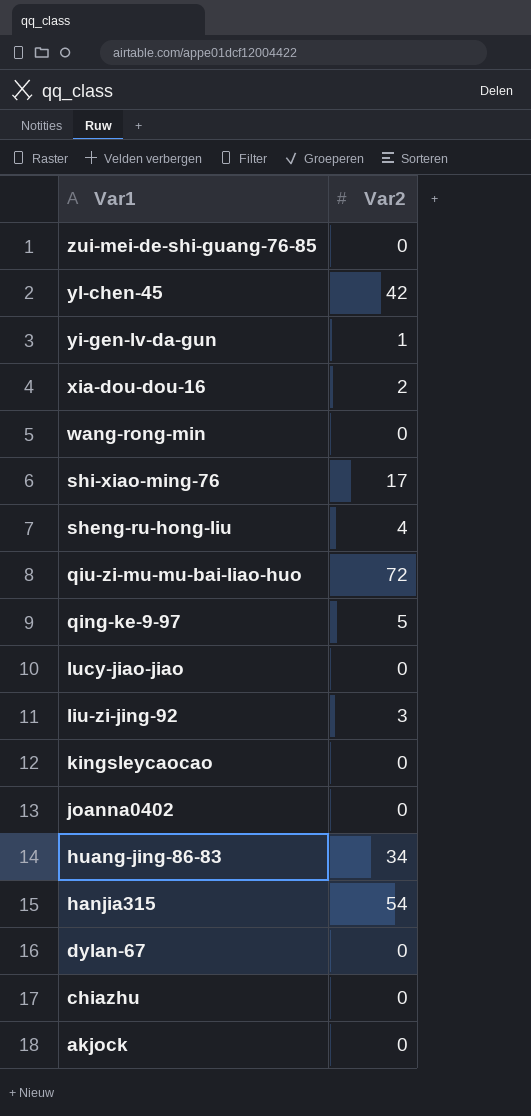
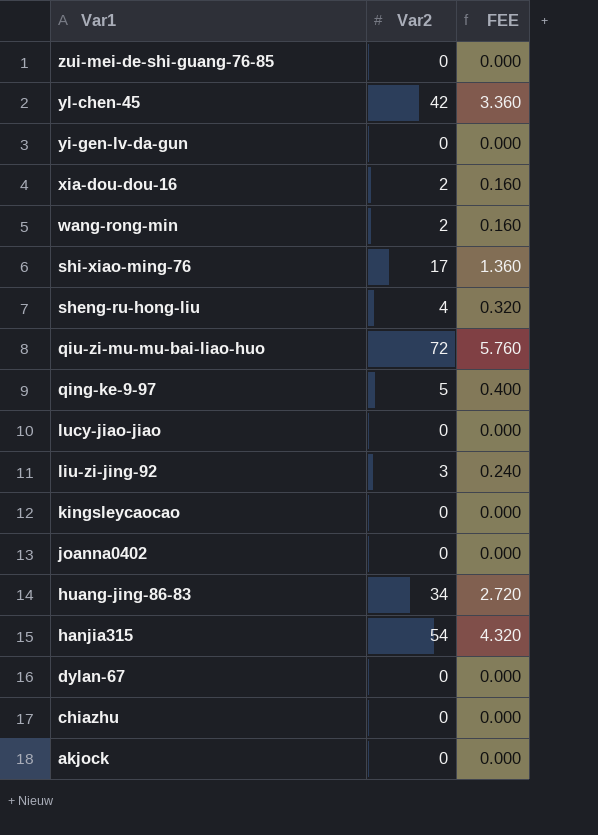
column FEE | formula: none -> [Var2] * 0.08
yi-gen-lv-da-gun | Var2: 1 -> 0
wang-rong-min | Var2: 0 -> 2

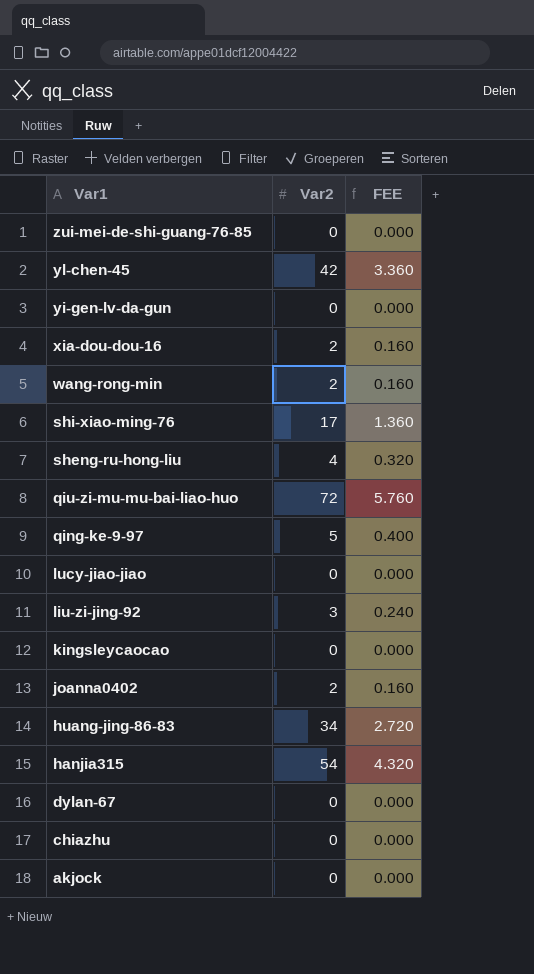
joanna0402 | Var2: 0 -> 2
joanna0402 | FEE: 0.000 -> 0.160

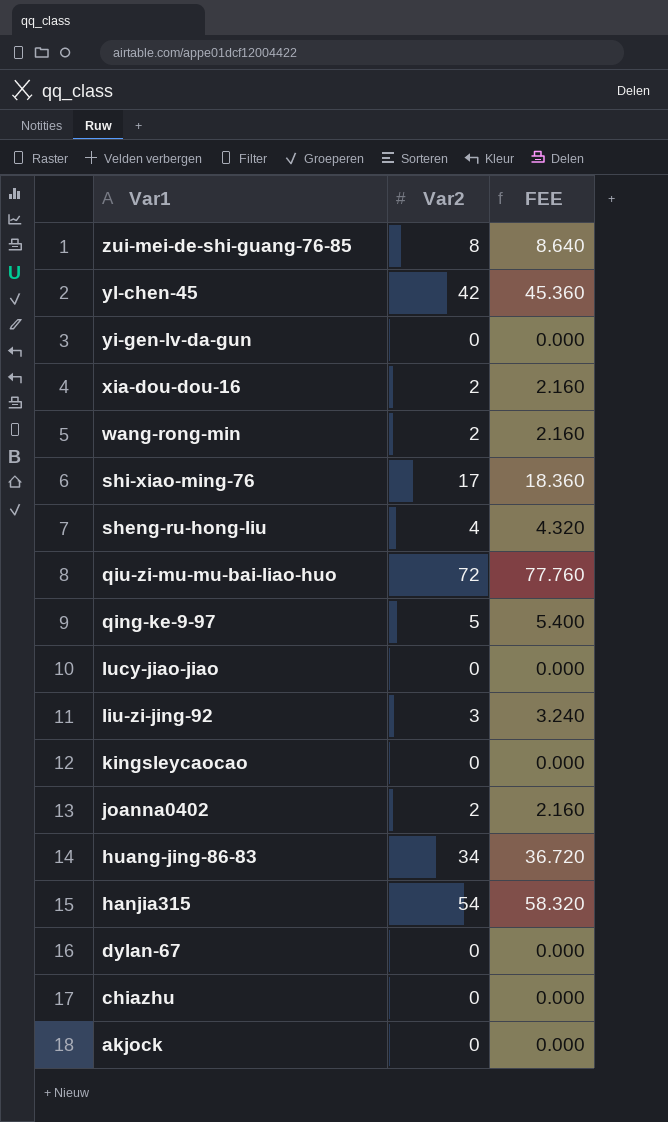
column FEE | formula: [Var2] * 0.08 -> [Var2] * 1.08
zui-mei-de-shi-guang-76-85 | Var2: 0 -> 8

